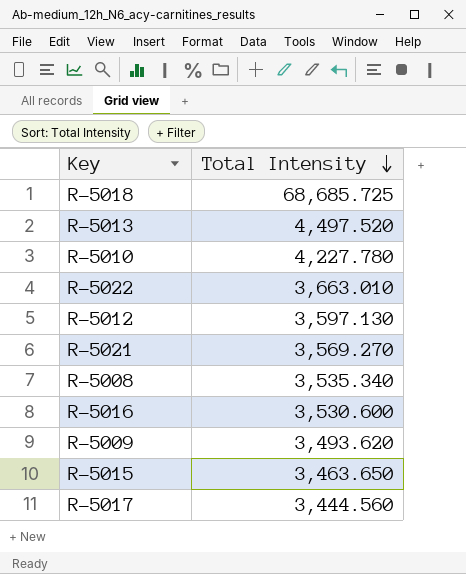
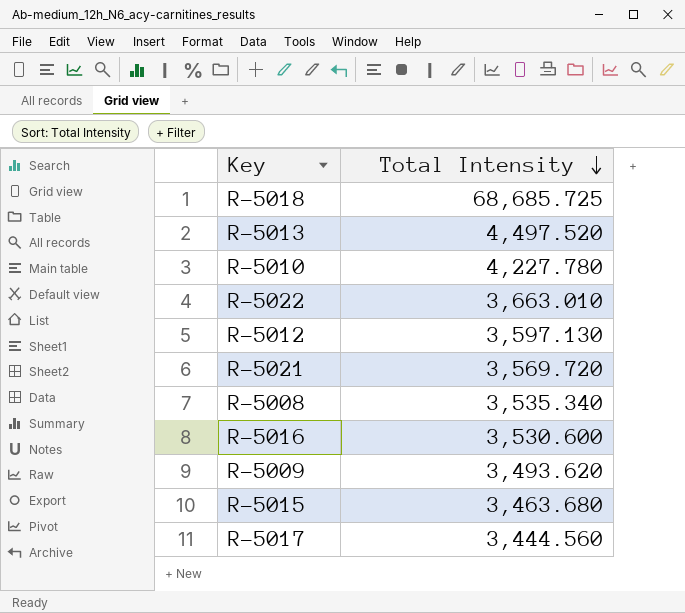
R-5021 | Total Intensity: 3,569.270 -> 3,569.720
R-5015 | Total Intensity: 3,463.650 -> 3,463.680

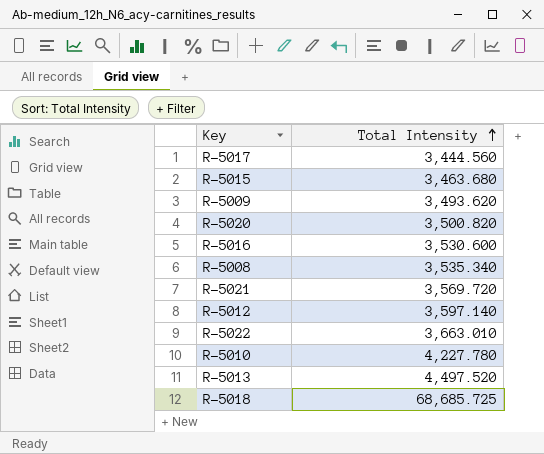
row order: Total Intensity descending -> Total Intensity ascending
row R-5020: none -> 3,500.820
R-5012 | Total Intensity: 3,597.130 -> 3,597.140

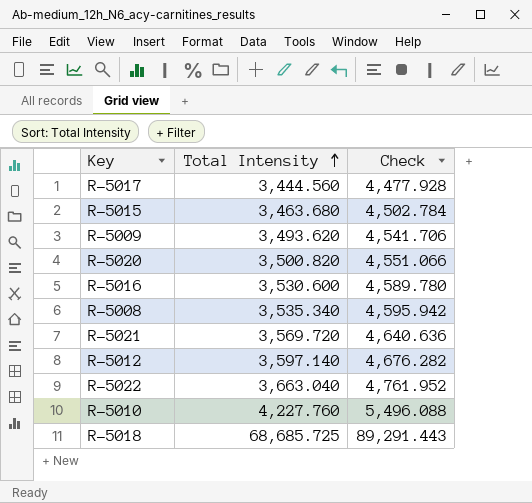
column Check | formula: none -> [Total Intensity] * 1.3
row R-5013: 4,497.520 -> none
R-5022 | Total Intensity: 3,663.010 -> 3,663.040
R-5010 | Total Intensity: 4,227.780 -> 4,227.760

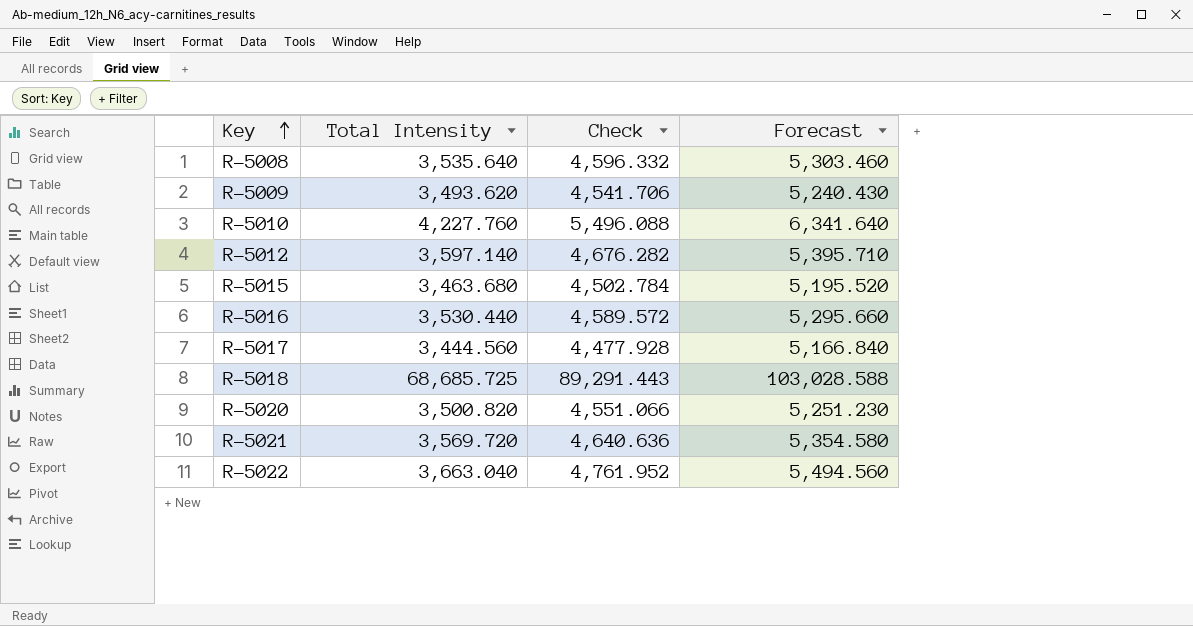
row order: Total Intensity ascending -> Key ascending
column Forecast | formula: none -> [Total Intensity] * 1.5
R-5008 | Total Intensity: 3,535.340 -> 3,535.640
R-5008 | Check: 4,595.942 -> 4,596.332
R-5016 | Total Intensity: 3,530.600 -> 3,530.440
R-5016 | Check: 4,589.780 -> 4,589.572

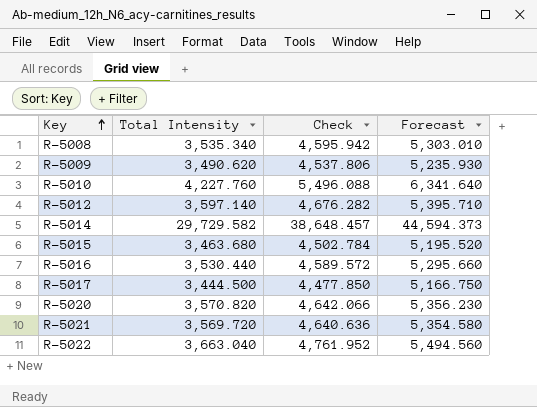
row R-5018: 68,685.725 | 89,291.443 | 103,028.588 -> none
R-5008 | Total Intensity: 3,535.640 -> 3,535.340
R-5008 | Check: 4,596.332 -> 4,595.942
R-5008 | Forecast: 5,303.460 -> 5,303.010
R-5009 | Total Intensity: 3,493.620 -> 3,490.620
R-5009 | Check: 4,541.706 -> 4,537.806
R-5009 | Forecast: 5,240.430 -> 5,235.930
row R-5014: none -> 29,729.582 | 38,648.457 | 44,594.373
R-5017 | Total Intensity: 3,444.560 -> 3,444.500
R-5017 | Check: 4,477.928 -> 4,477.850
R-5017 | Forecast: 5,166.840 -> 5,166.750
R-5020 | Total Intensity: 3,500.820 -> 3,570.820
R-5020 | Check: 4,551.066 -> 4,642.066
R-5020 | Forecast: 5,251.230 -> 5,356.230

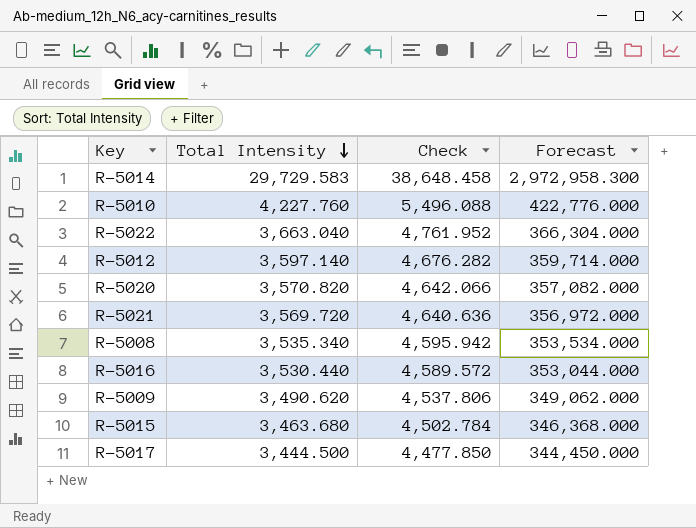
row order: Key ascending -> Total Intensity descending
column Forecast | formula: [Total Intensity] * 1.5 -> [Total Intensity] * 100
R-5014 | Total Intensity: 29,729.582 -> 29,729.583
R-5014 | Check: 38,648.457 -> 38,648.458

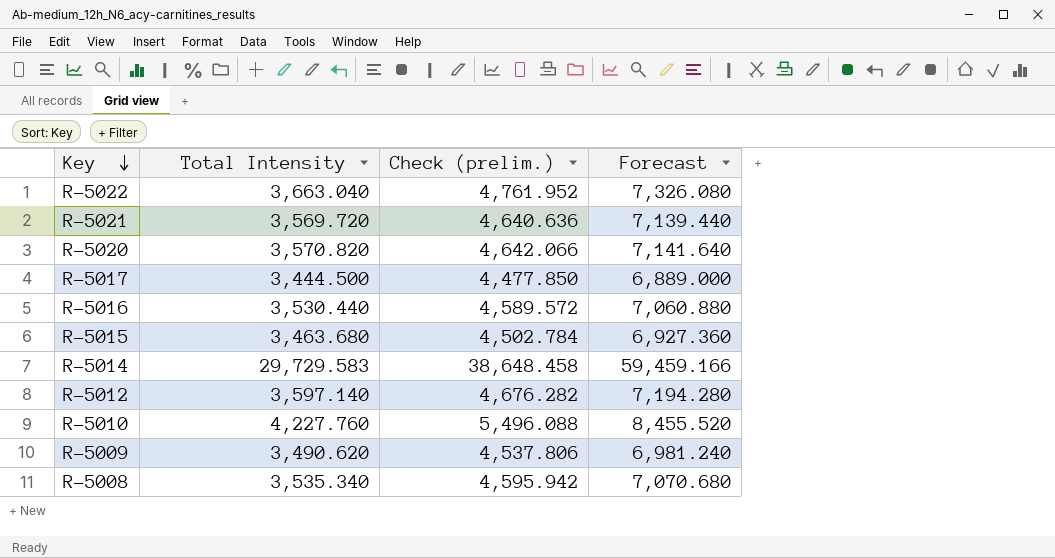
row order: Total Intensity descending -> Key descending
column name: Check -> Check (prelim.)
column Forecast | formula: [Total Intensity] * 100 -> [Total Intensity] * 2

